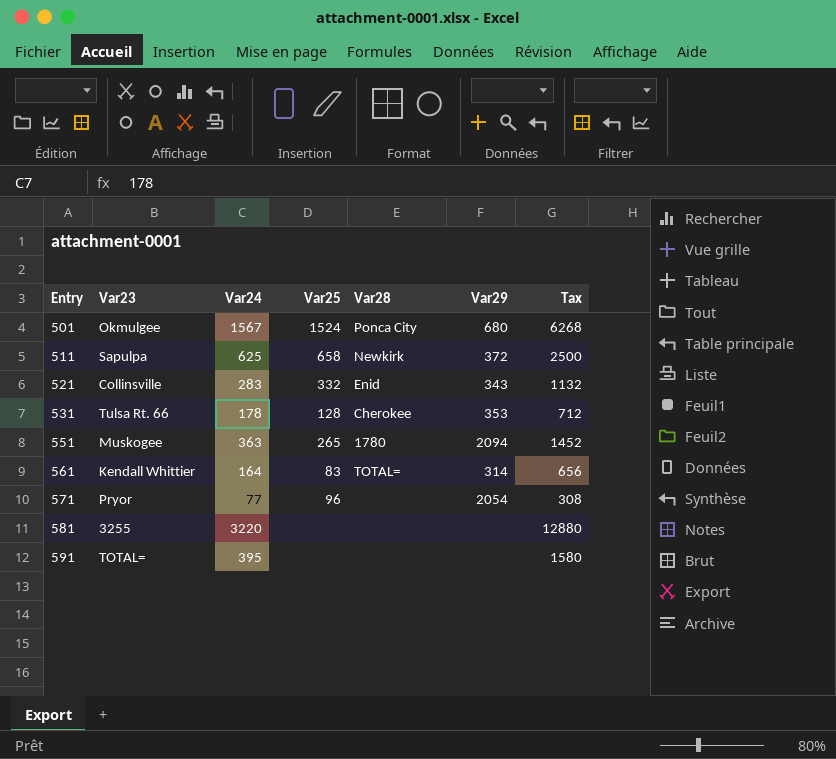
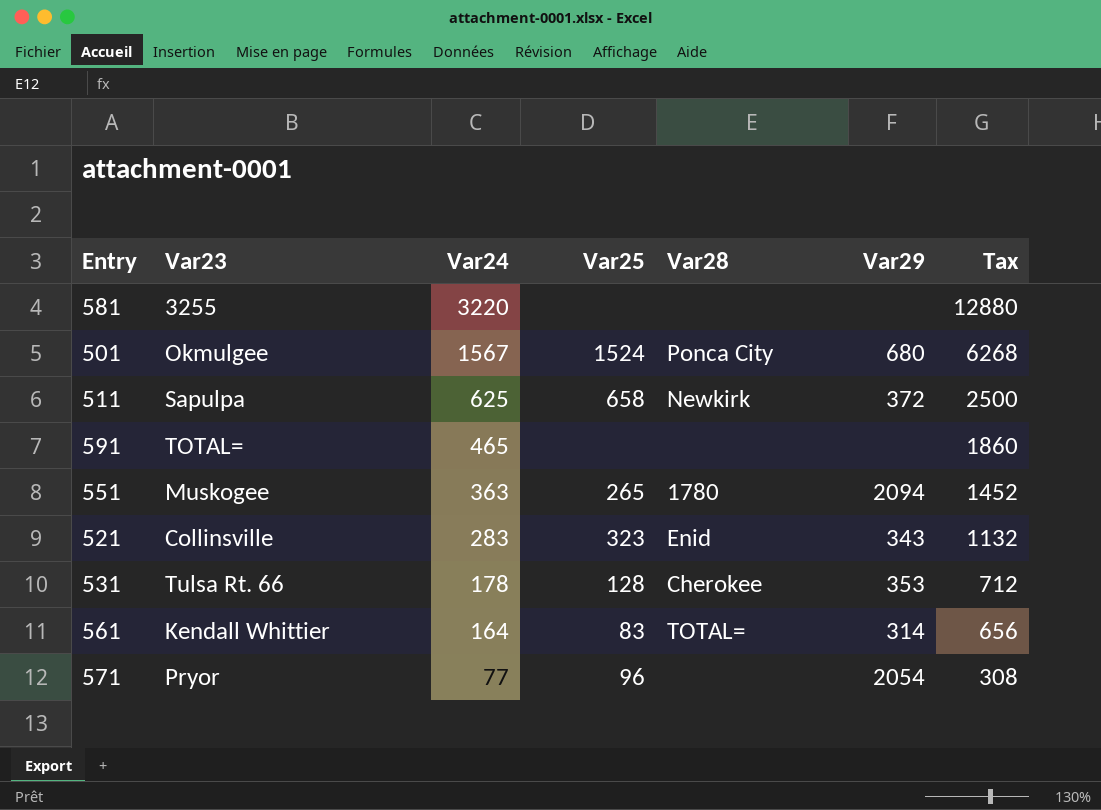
row order: Entry ascending -> Var24 descending
591 | Var24: 395 -> 465
591 | Tax: 1580 -> 1860
521 | Var25: 332 -> 323

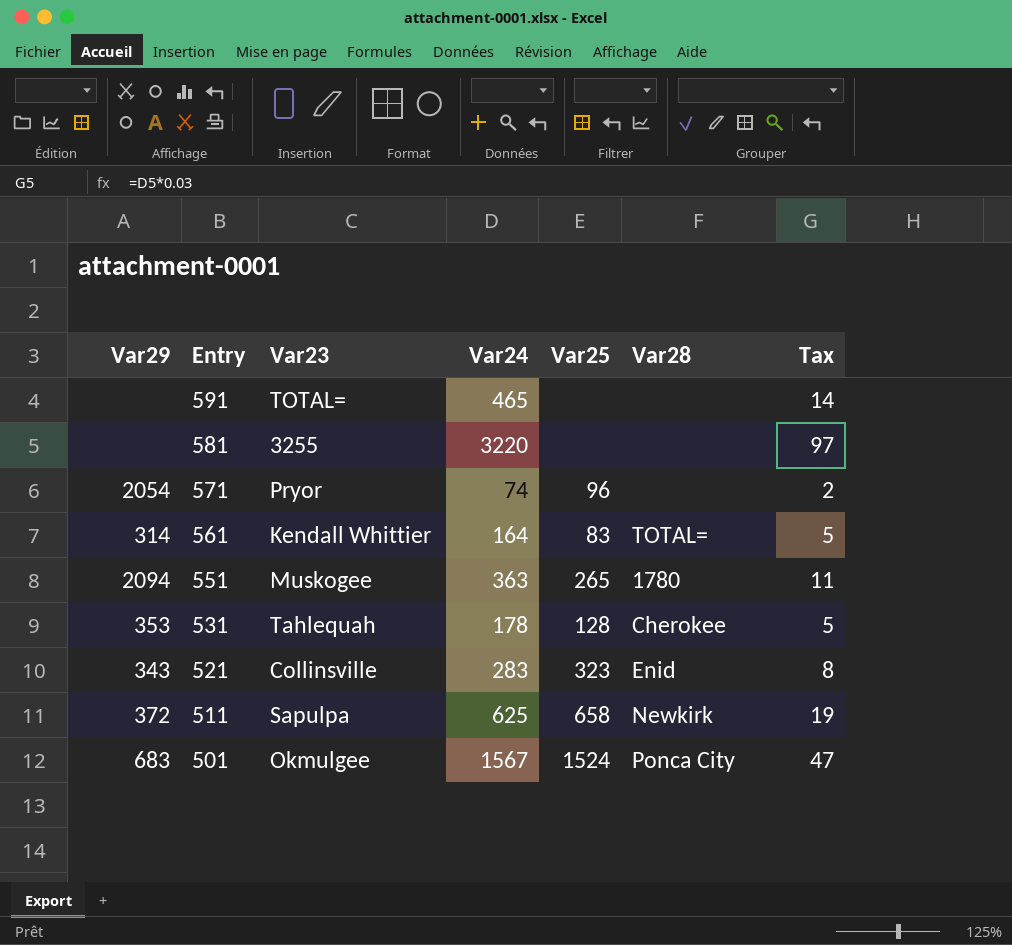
row order: Var24 descending -> Entry descending
column Var29 | position: 6 -> 1
column Tax | formula: [Var24] * 4 -> [Var24] * 0.03
571 | Var24: 77 -> 74
531 | Var23: Tulsa Rt. 66 -> Tahlequah
501 | Var29: 680 -> 683

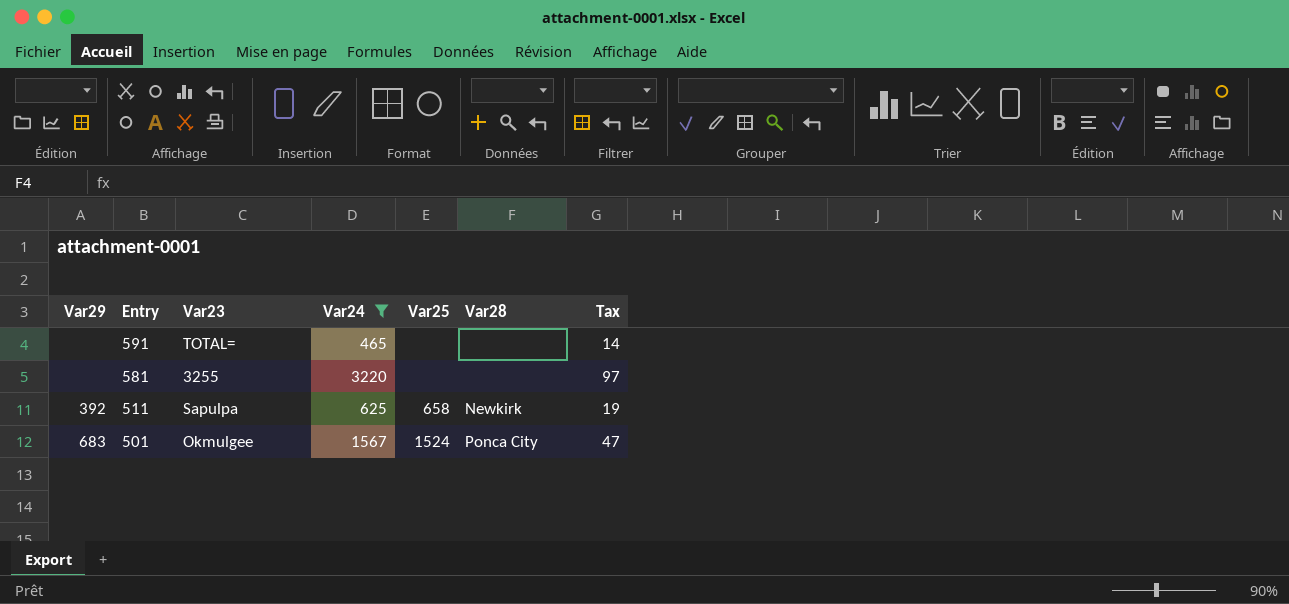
filter: none -> Var24 >= 465
511 | Var29: 372 -> 392

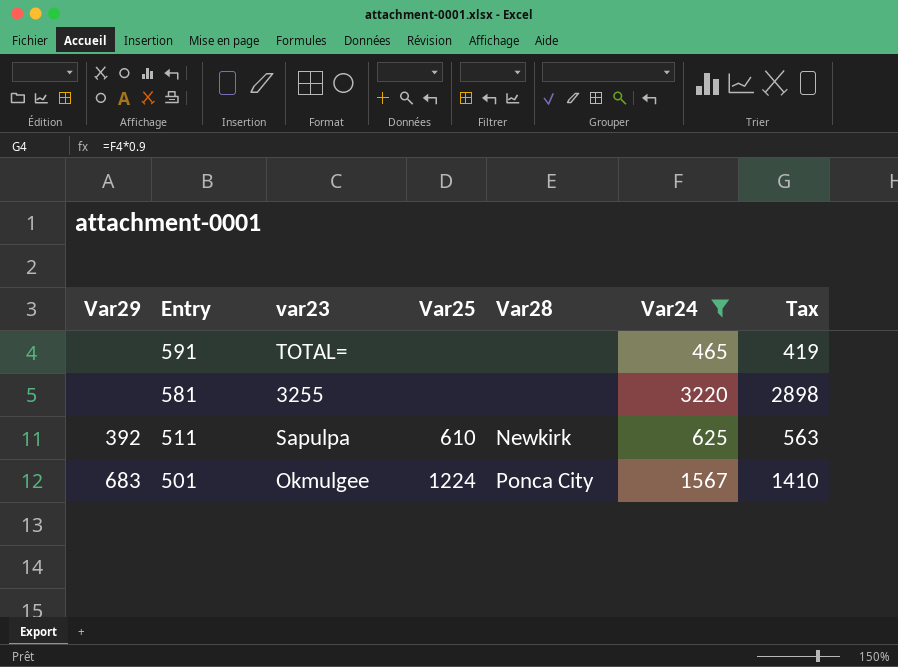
column name: Var23 -> var23
column Var24 | position: 4 -> 6
column Tax | formula: [Var24] * 0.03 -> [Var24] * 0.9
511 | Var25: 658 -> 610
501 | Var25: 1524 -> 1224

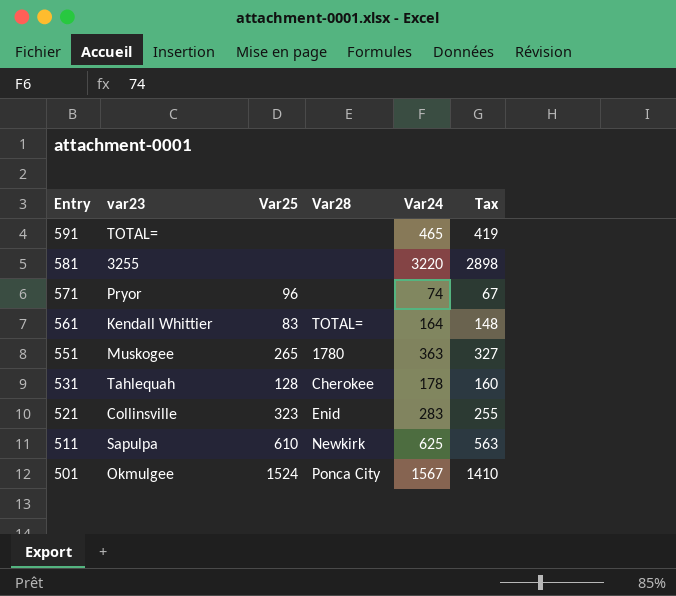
filter: Var24 >= 465 -> none
column Var29 | position: 1 -> none
501 | Var25: 1224 -> 1524

